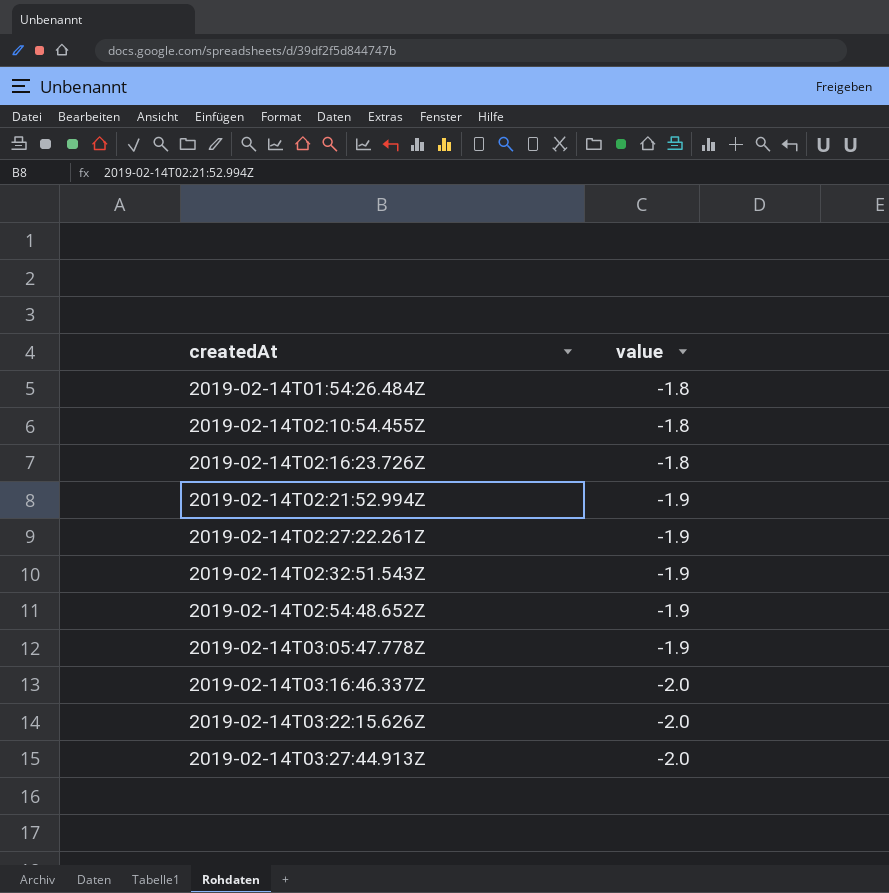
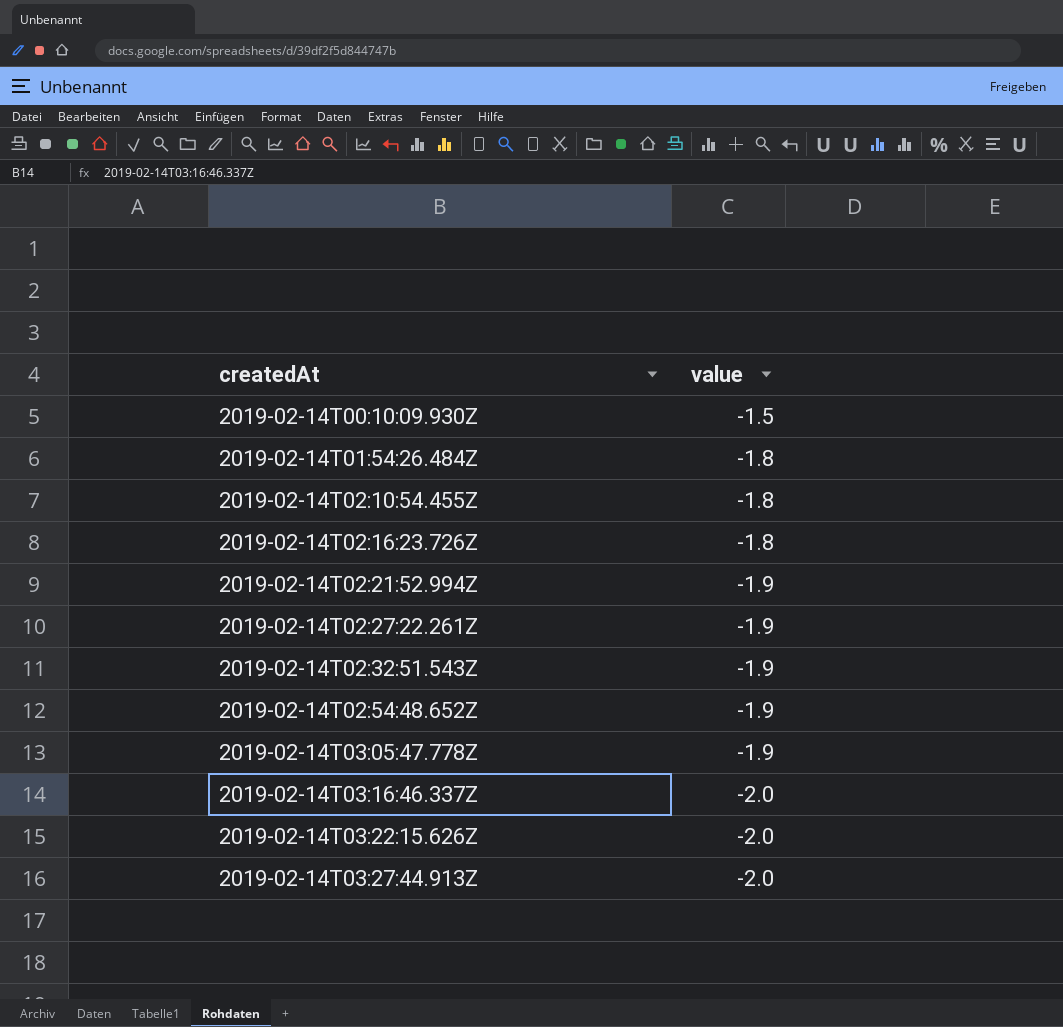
row 2019-02-14T00:10:09.930Z: none -> -1.5

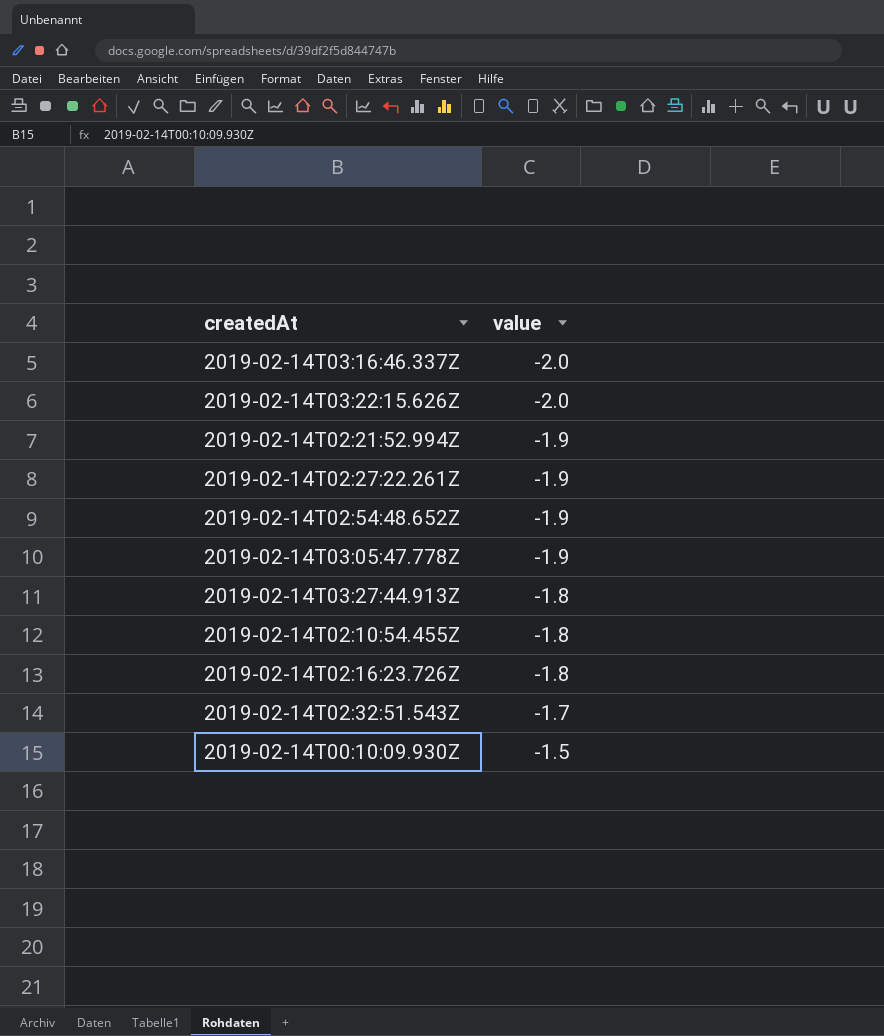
row order: createdAt ascending -> value ascending
row 2019-02-14T01:54:26.484Z: -1.8 -> none
2019-02-14T03:27:44.913Z | value: -2.0 -> -1.8
2019-02-14T02:32:51.543Z | value: -1.9 -> -1.7

